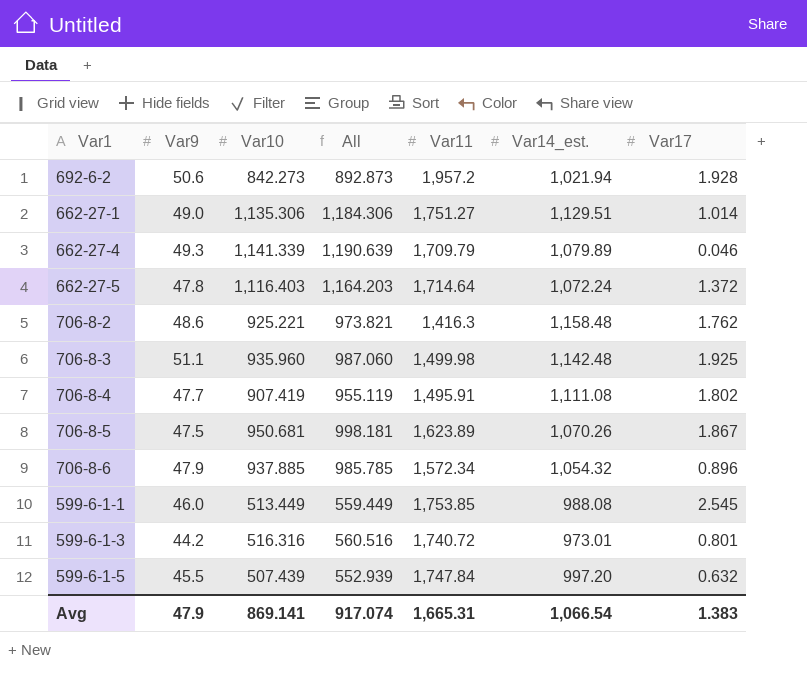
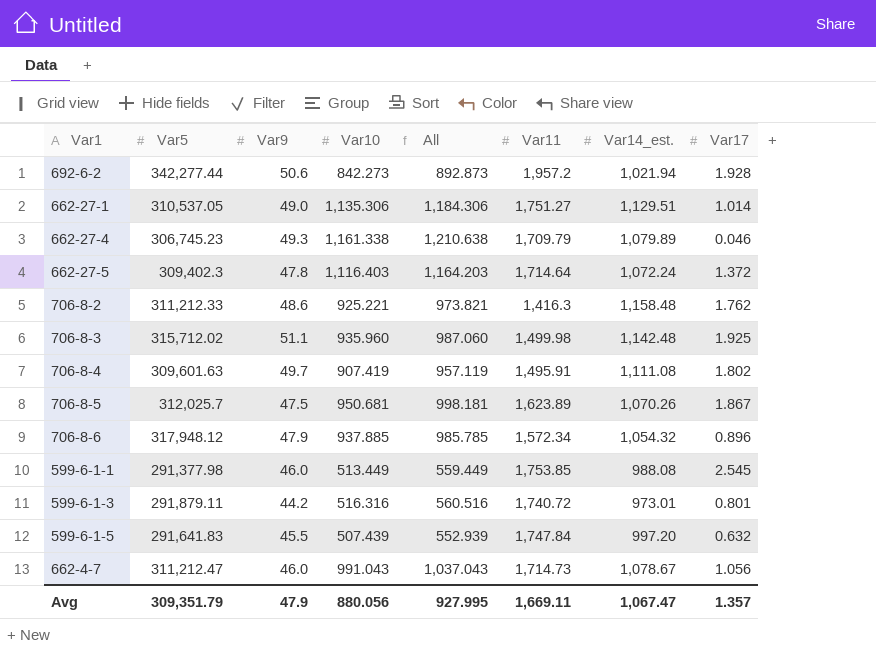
column Var5 | position: none -> 2
662-27-4 | Var10: 1,141.339 -> 1,161.338
662-27-4 | All: 1,190.639 -> 1,210.638
706-8-4 | Var9: 47.7 -> 49.7
706-8-4 | All: 955.119 -> 957.119
row 662-4-7: none -> 311,212.47 | 46.0 | 991.043 | 1,037.043 | 1,714.73 | 1,078.67 | 1.056
Avg | Var10: 869.141 -> 880.056
Avg | All: 917.074 -> 927.995
Avg | Var11: 1,665.31 -> 1,669.11
Avg | Var14_est.: 1,066.54 -> 1,067.47
Avg | Var17: 1.383 -> 1.357

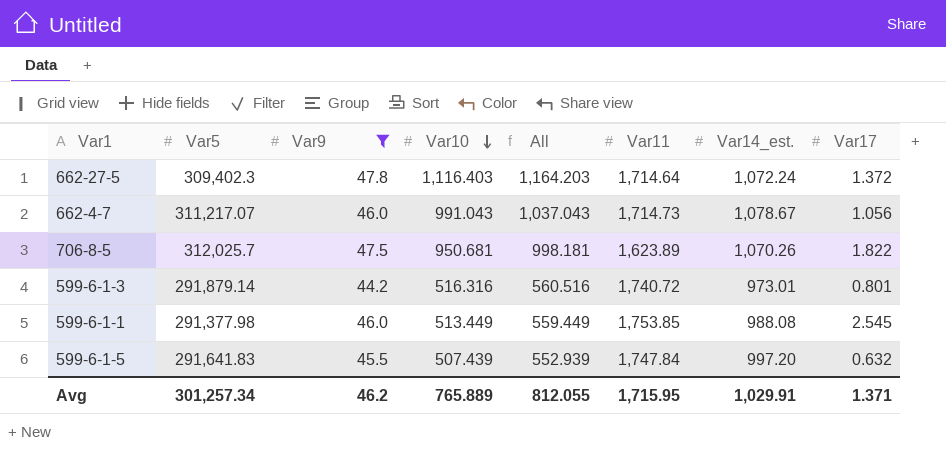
filter: none -> Var9 <= 47.8
row order: none -> Var10 descending
662-4-7 | Var5: 311,212.47 -> 311,217.07
706-8-5 | Var17: 1.867 -> 1.822
599-6-1-3 | Var5: 291,879.11 -> 291,879.14
Avg | Var5: 309,351.79 -> 301,257.34
Avg | Var9: 47.9 -> 46.2
Avg | Var10: 880.056 -> 765.889
Avg | All: 927.995 -> 812.055
Avg | Var11: 1,669.11 -> 1,715.95
Avg | Var14_est.: 1,067.47 -> 1,029.91
Avg | Var17: 1.357 -> 1.371

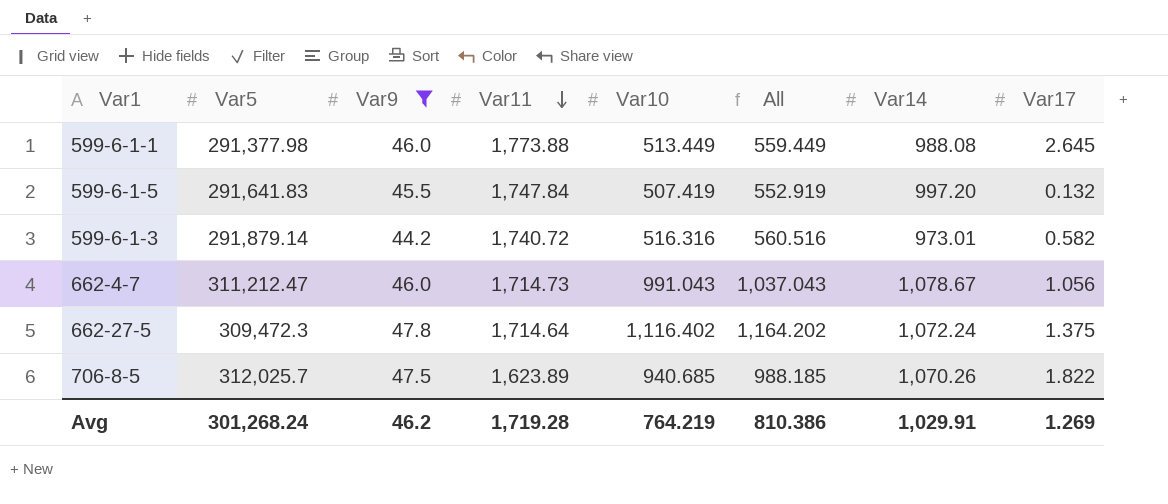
row order: Var10 descending -> Var11 descending
column Var11 | position: 6 -> 4
column name: Var14_est. -> Var14
599-6-1-1 | Var11: 1,753.85 -> 1,773.88
599-6-1-1 | Var17: 2.545 -> 2.645
599-6-1-5 | Var10: 507.439 -> 507.419
599-6-1-5 | All: 552.939 -> 552.919
599-6-1-5 | Var17: 0.632 -> 0.132
599-6-1-3 | Var17: 0.801 -> 0.582
662-4-7 | Var5: 311,217.07 -> 311,212.47
662-27-5 | Var5: 309,402.3 -> 309,472.3
662-27-5 | Var10: 1,116.403 -> 1,116.402
662-27-5 | All: 1,164.203 -> 1,164.202
662-27-5 | Var17: 1.372 -> 1.375
706-8-5 | Var10: 950.681 -> 940.685
706-8-5 | All: 998.181 -> 988.185
Avg | Var5: 301,257.34 -> 301,268.24
Avg | Var11: 1,715.95 -> 1,719.28
Avg | Var10: 765.889 -> 764.219
Avg | All: 812.055 -> 810.386
Avg | Var17: 1.371 -> 1.269

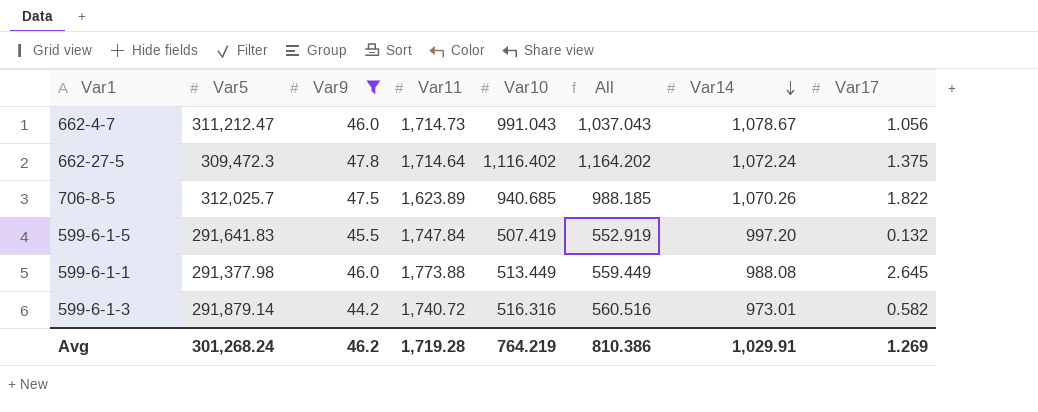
row order: Var11 descending -> Var14 descending

